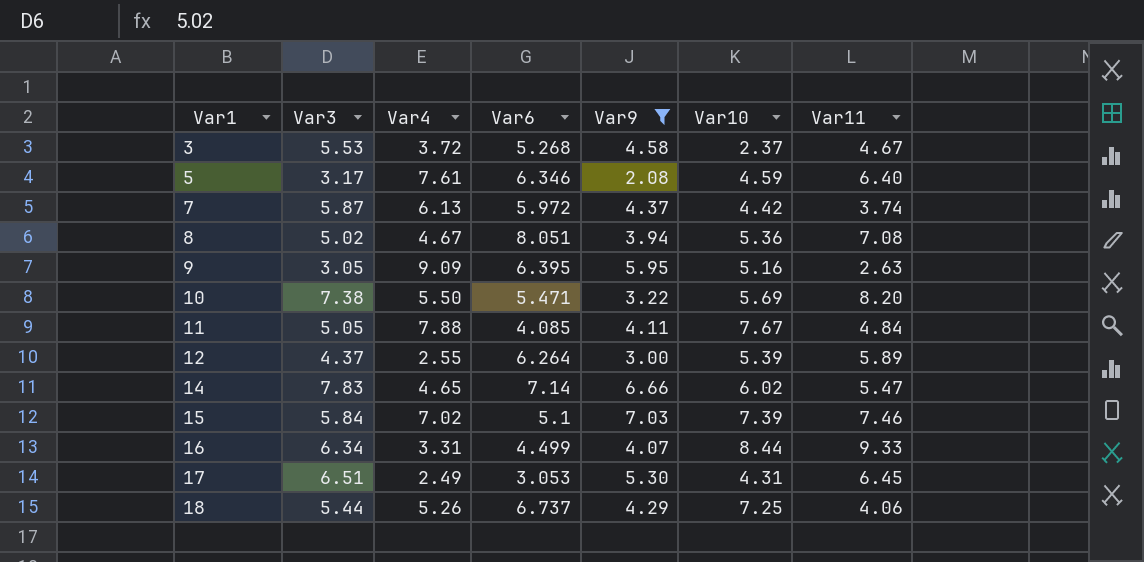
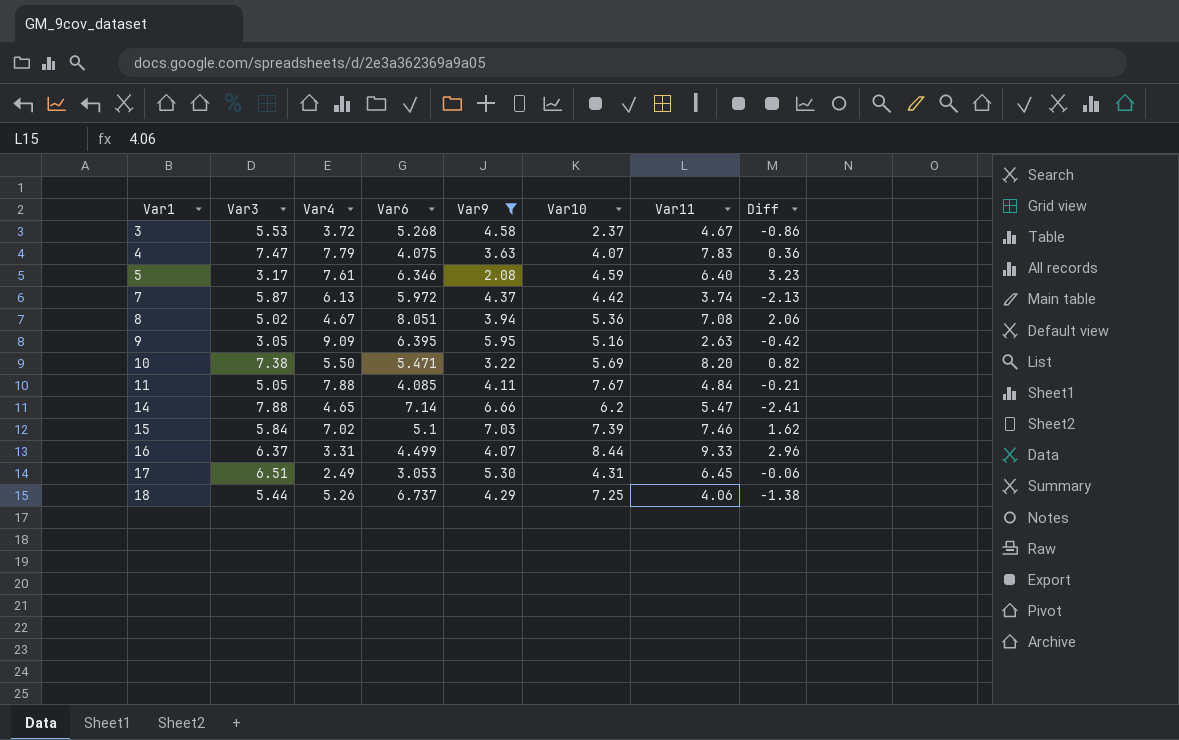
column Diff | formula: none -> [Var11] - [Var3]
row 12: 4.37 | 2.55 | 6.264 | 3.00 | 5.39 | 5.89 -> none
row 4: none -> 7.47 | 7.79 | 4.075 | 3.63 | 4.07 | 7.83 | 0.36
14 | Var3: 7.83 -> 7.88
14 | Var10: 6.02 -> 6.2
16 | Var3: 6.34 -> 6.37

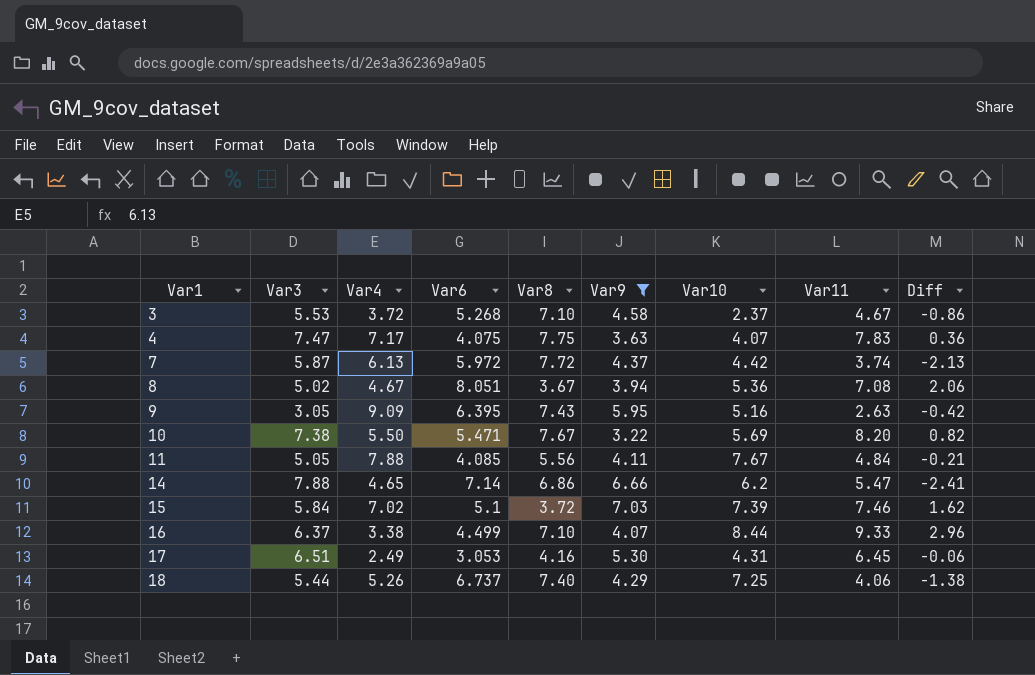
column Var8 | position: none -> 5
row 5: 3.17 | 7.61 | 6.346 | 2.08 | 4.59 | 6.40 | 3.23 -> none
4 | Var4: 7.79 -> 7.17
16 | Var4: 3.31 -> 3.38

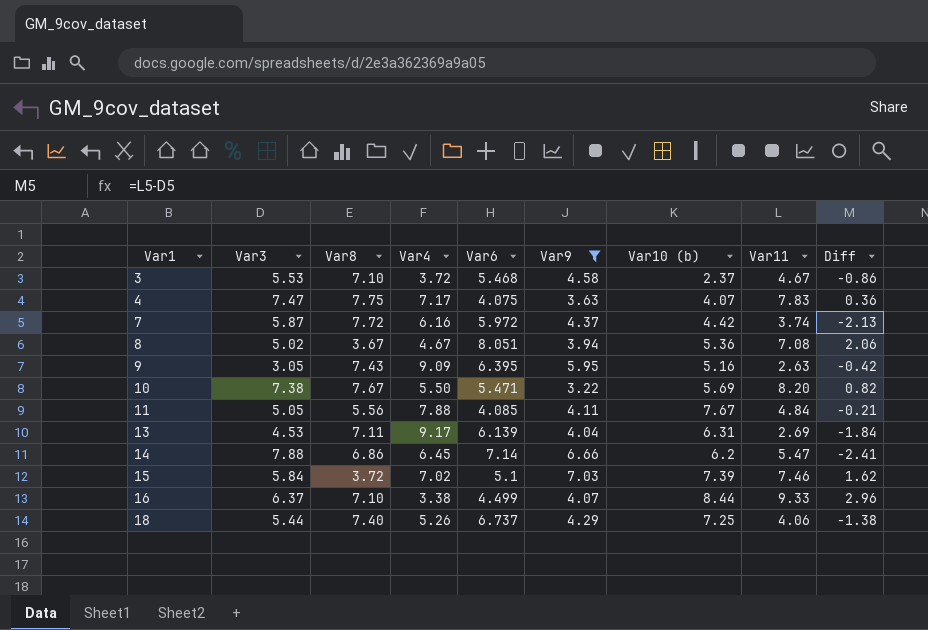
column Var8 | position: 5 -> 3
column name: Var10 -> Var10 (b)
row 17: 6.51 | 2.49 | 3.053 | 4.16 | 5.30 | 4.31 | 6.45 | -0.06 -> none
3 | Var6: 5.268 -> 5.468
7 | Var4: 6.13 -> 6.16
row 13: none -> 4.53 | 7.11 | 9.17 | 6.139 | 4.04 | 6.31 | 2.69 | -1.84
14 | Var4: 4.65 -> 6.45

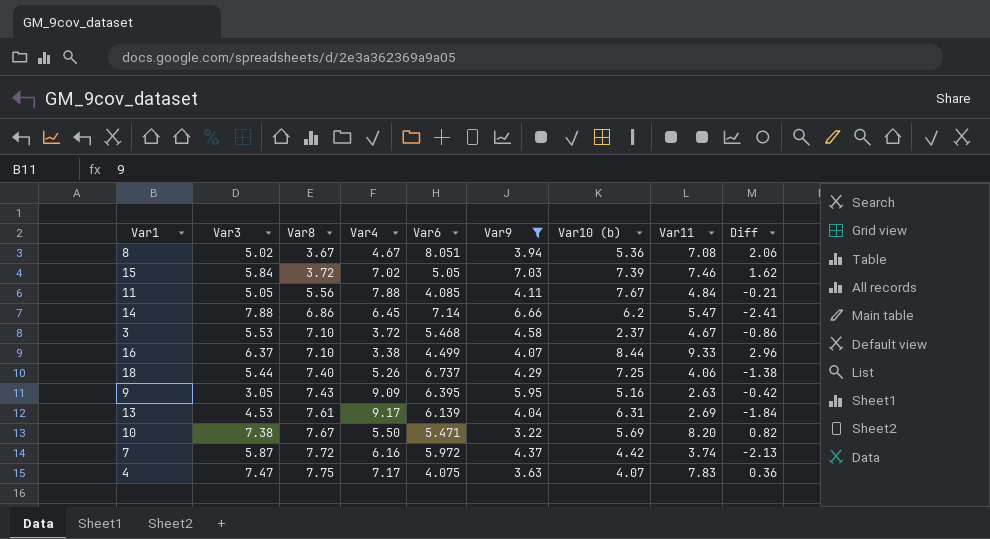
row order: Var1 ascending -> Var8 ascending
15 | Var6: 5.1 -> 5.05
13 | Var8: 7.11 -> 7.61

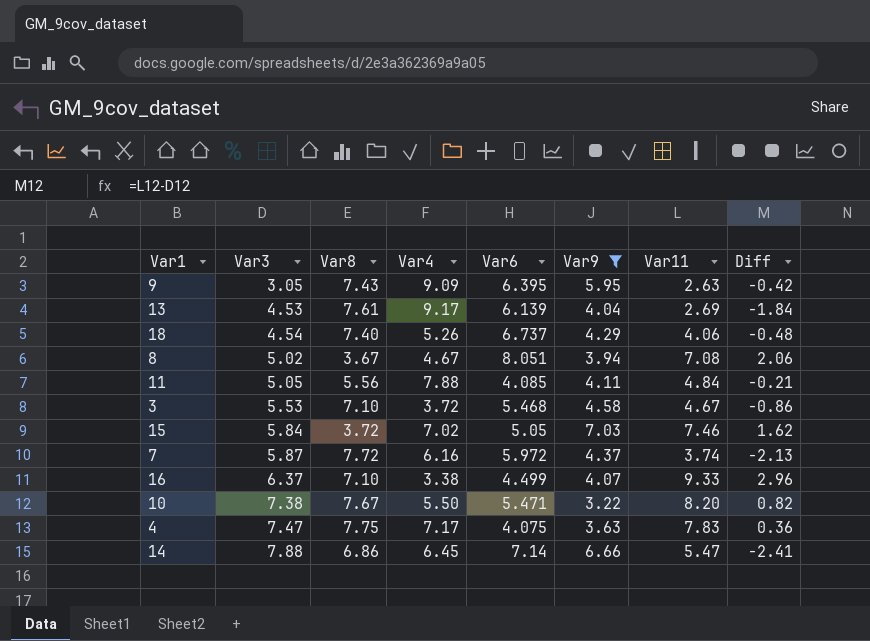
row order: Var8 ascending -> Var3 ascending
column Var10 (b) | position: 7 -> none
18 | Var3: 5.44 -> 4.54
18 | Diff: -1.38 -> -0.48

